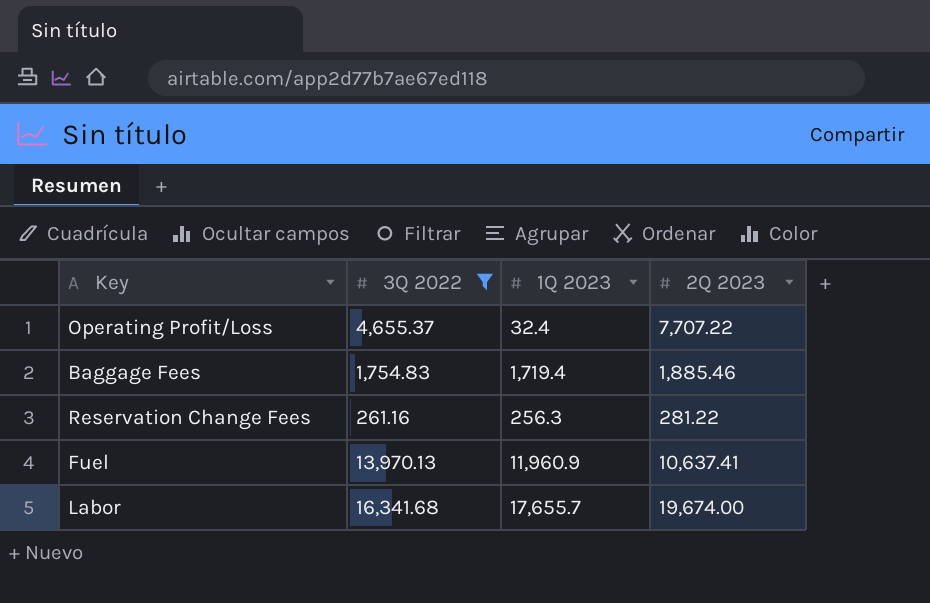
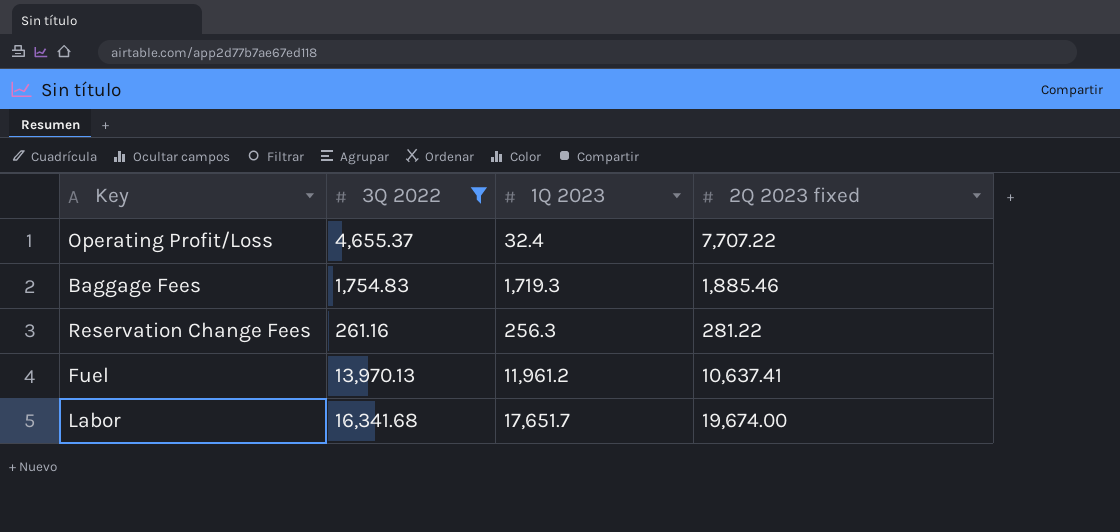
column name: 2Q 2023 -> 2Q 2023 fixed
Baggage Fees | 1Q 2023: 1,719.4 -> 1,719.3
Fuel | 1Q 2023: 11,960.9 -> 11,961.2
Labor | 1Q 2023: 17,655.7 -> 17,651.7

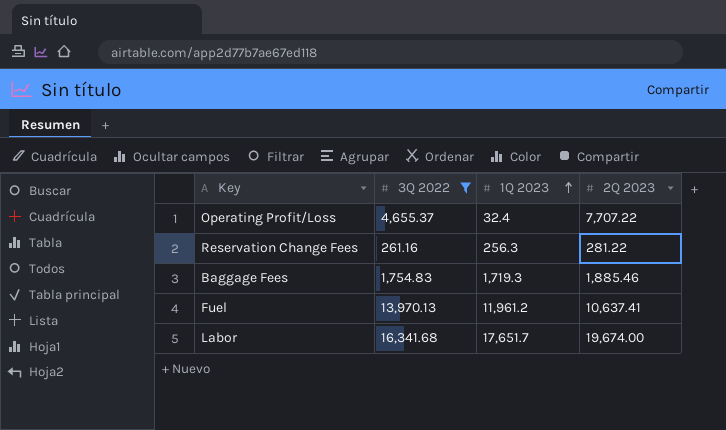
row order: none -> 1Q 2023 ascending
column name: 2Q 2023 fixed -> 2Q 2023

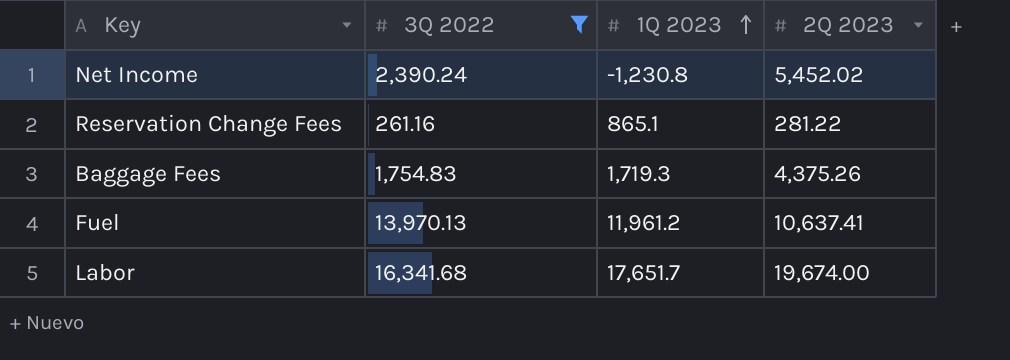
row Operating Profit/Loss: 4,655.37 | 32.4 | 7,707.22 -> none
row Net Income: none -> 2,390.24 | -1,230.8 | 5,452.02
Reservation Change Fees | 1Q 2023: 256.3 -> 865.1
Baggage Fees | 2Q 2023: 1,885.46 -> 4,375.26

